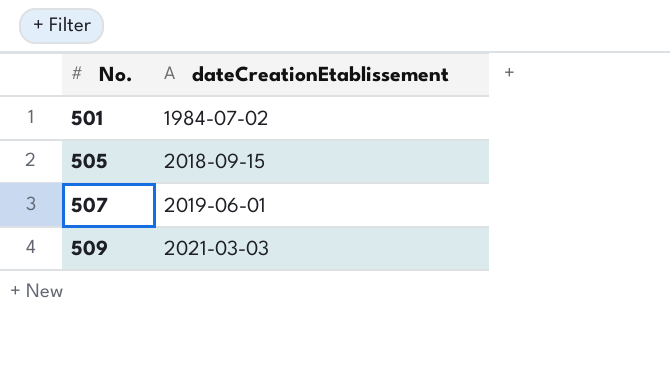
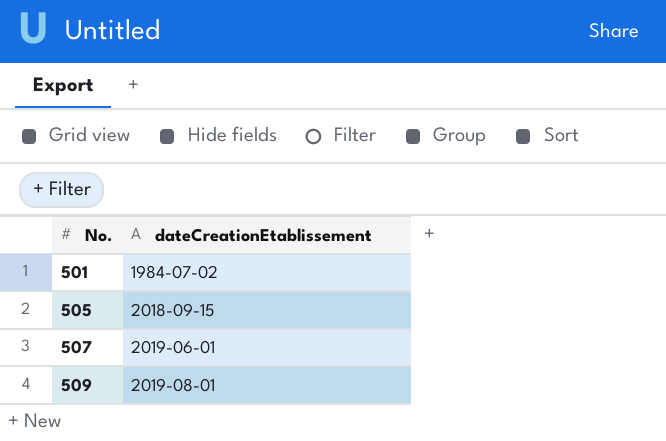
509 | dateCreationEtablissement: 2021-03-03 -> 2019-08-01

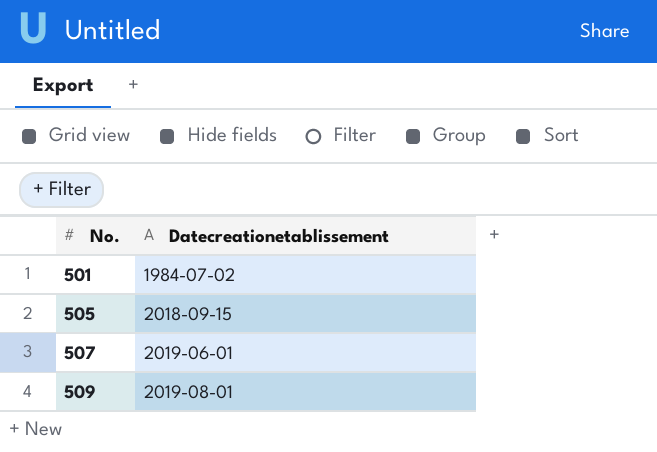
column name: dateCreationEtablissement -> Datecreationetablissement

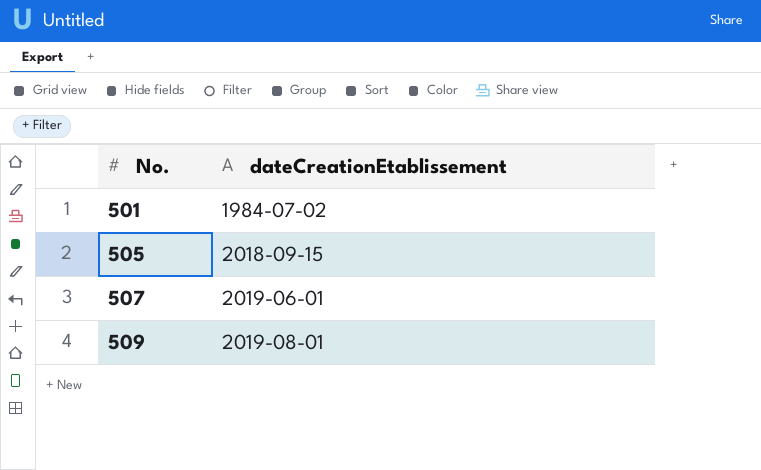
column name: Datecreationetablissement -> dateCreationEtablissement

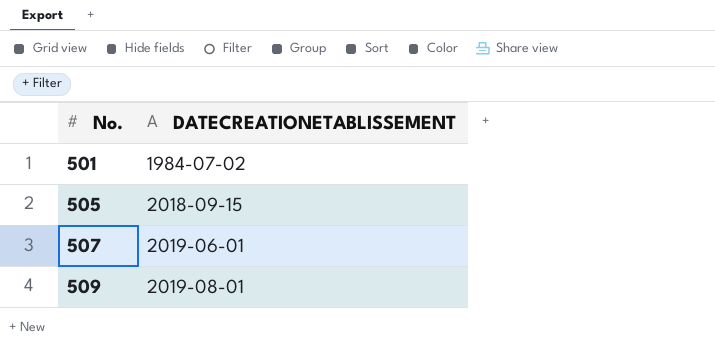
column name: dateCreationEtablissement -> DATECREATIONETABLISSEMENT

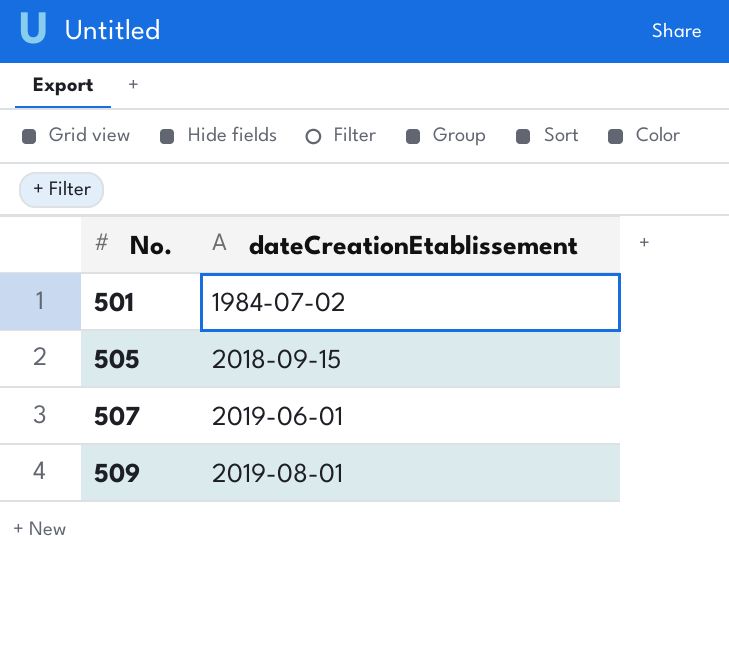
column name: DATECREATIONETABLISSEMENT -> dateCreationEtablissement

